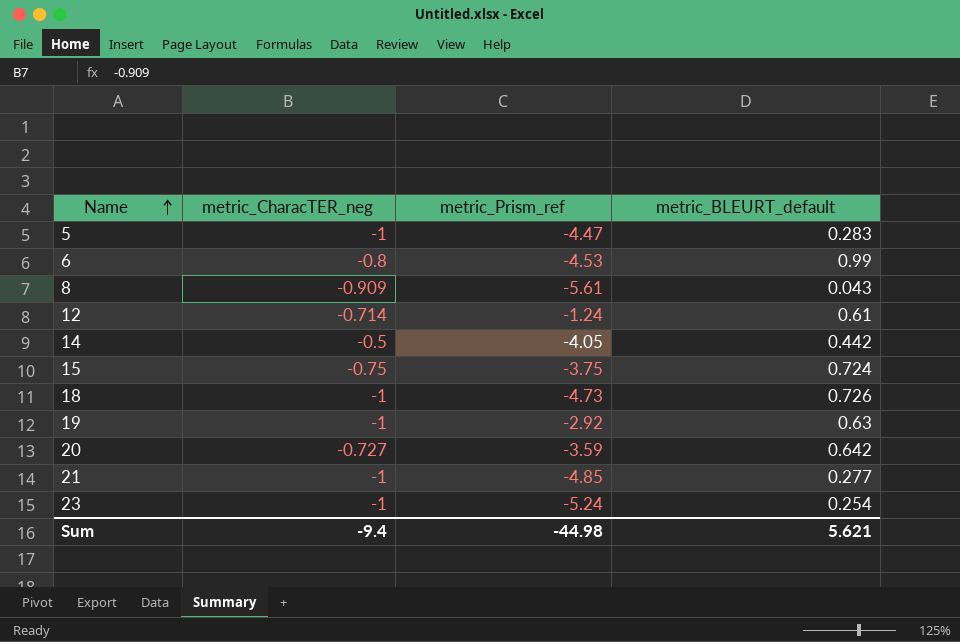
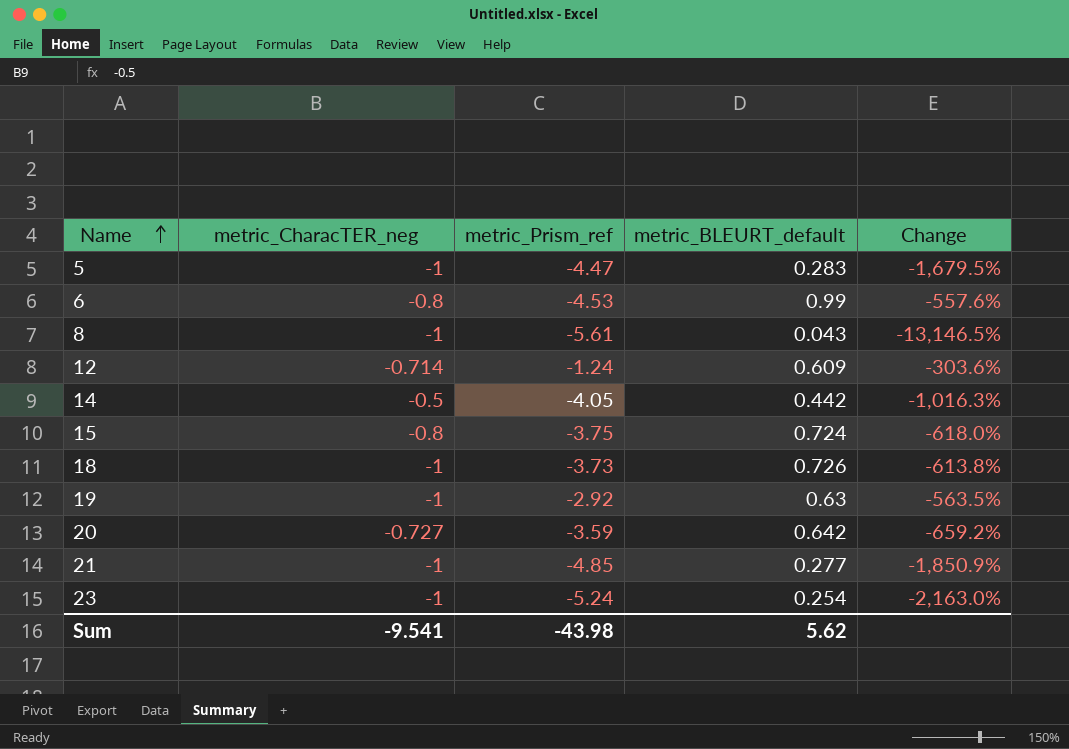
column Change | formula: none -> ([metric_Prism_ref] - [metric_BLEURT_default]) / [metric_BLEURT_default]
8 | metric_CharacTER_neg: -0.909 -> -1
12 | metric_BLEURT_default: 0.61 -> 0.609
15 | metric_CharacTER_neg: -0.75 -> -0.8
18 | metric_Prism_ref: -4.73 -> -3.73
Sum | metric_CharacTER_neg: -9.4 -> -9.541
Sum | metric_Prism_ref: -44.98 -> -43.98
Sum | metric_BLEURT_default: 5.621 -> 5.62

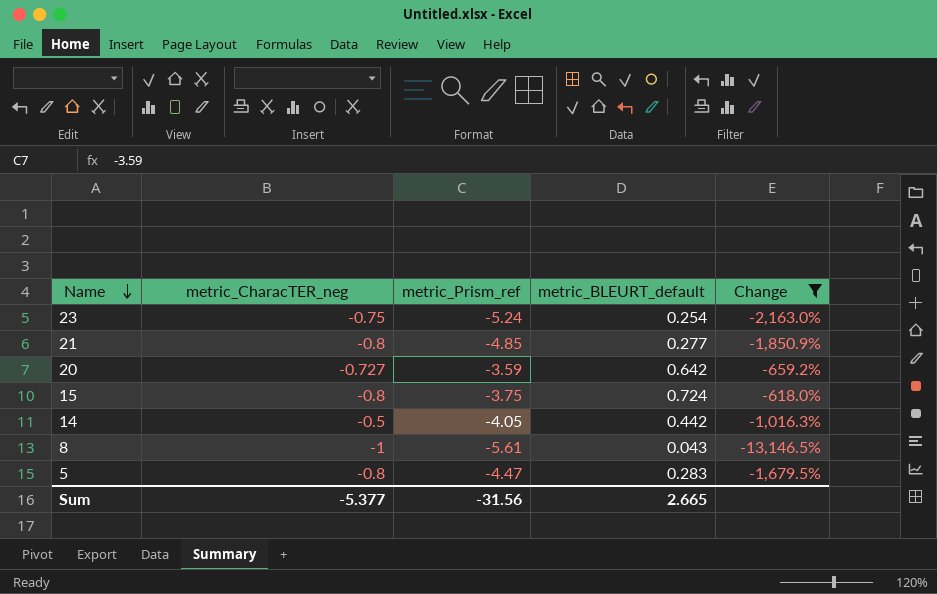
filter: none -> Change <= -618.0%
row order: Name ascending -> Name descending
23 | metric_CharacTER_neg: -1 -> -0.75
21 | metric_CharacTER_neg: -1 -> -0.8
5 | metric_CharacTER_neg: -1 -> -0.8
Sum | metric_CharacTER_neg: -9.541 -> -5.377
Sum | metric_Prism_ref: -43.98 -> -31.56
Sum | metric_BLEURT_default: 5.62 -> 2.665

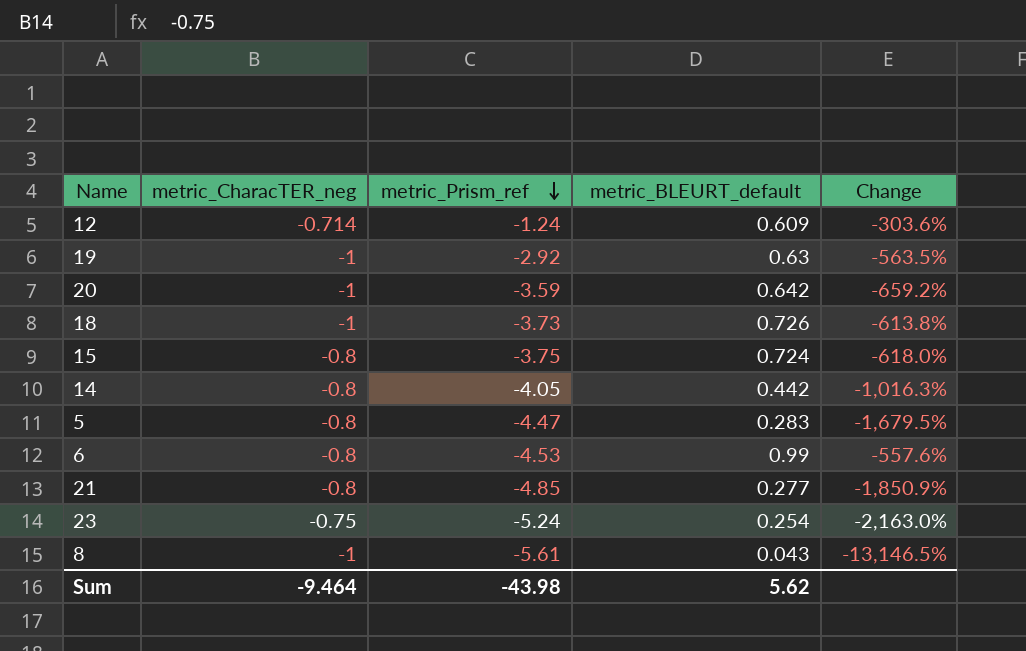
filter: Change <= -618.0% -> none
row order: Name descending -> metric_Prism_ref descending
20 | metric_CharacTER_neg: -0.727 -> -1
14 | metric_CharacTER_neg: -0.5 -> -0.8
Sum | metric_CharacTER_neg: -5.377 -> -9.464
Sum | metric_Prism_ref: -31.56 -> -43.98
Sum | metric_BLEURT_default: 2.665 -> 5.62

